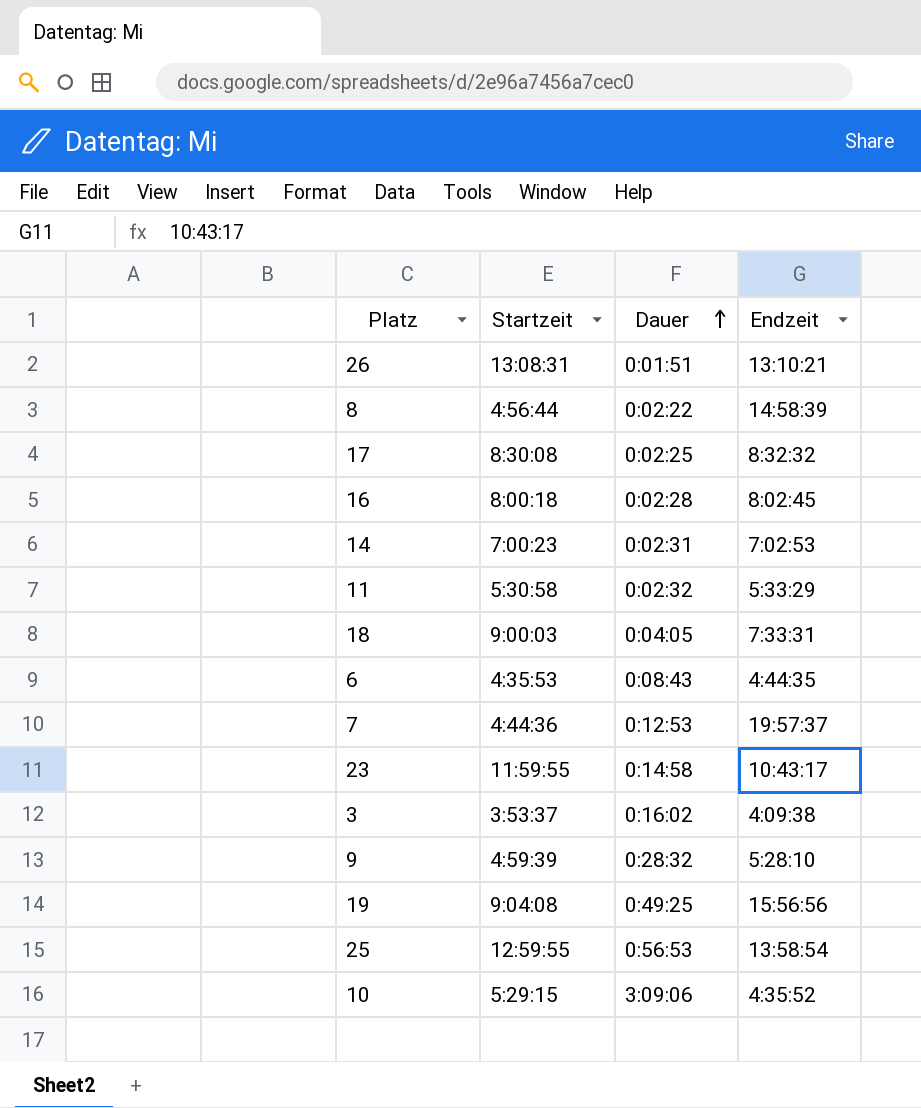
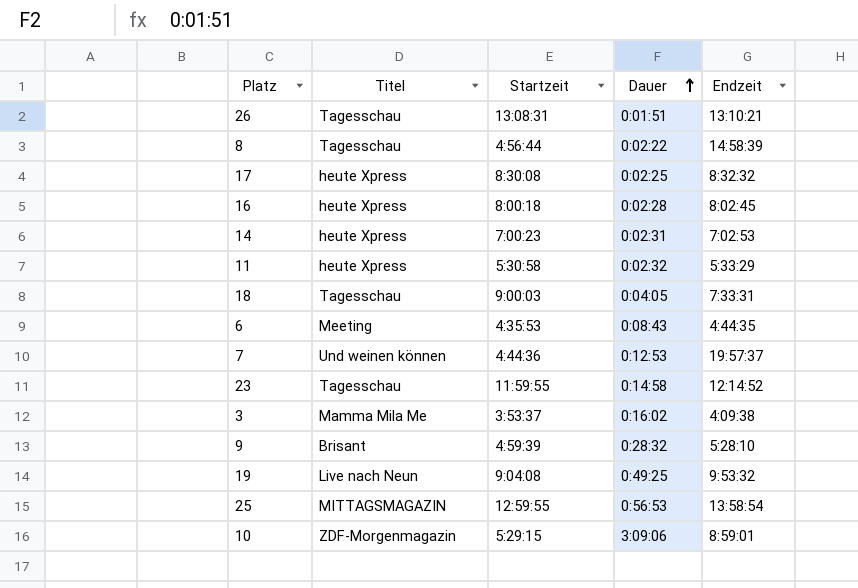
column Titel | position: none -> 2
23 | Endzeit: 10:43:17 -> 12:14:52
19 | Endzeit: 15:56:56 -> 9:53:32
10 | Endzeit: 4:35:52 -> 8:59:01

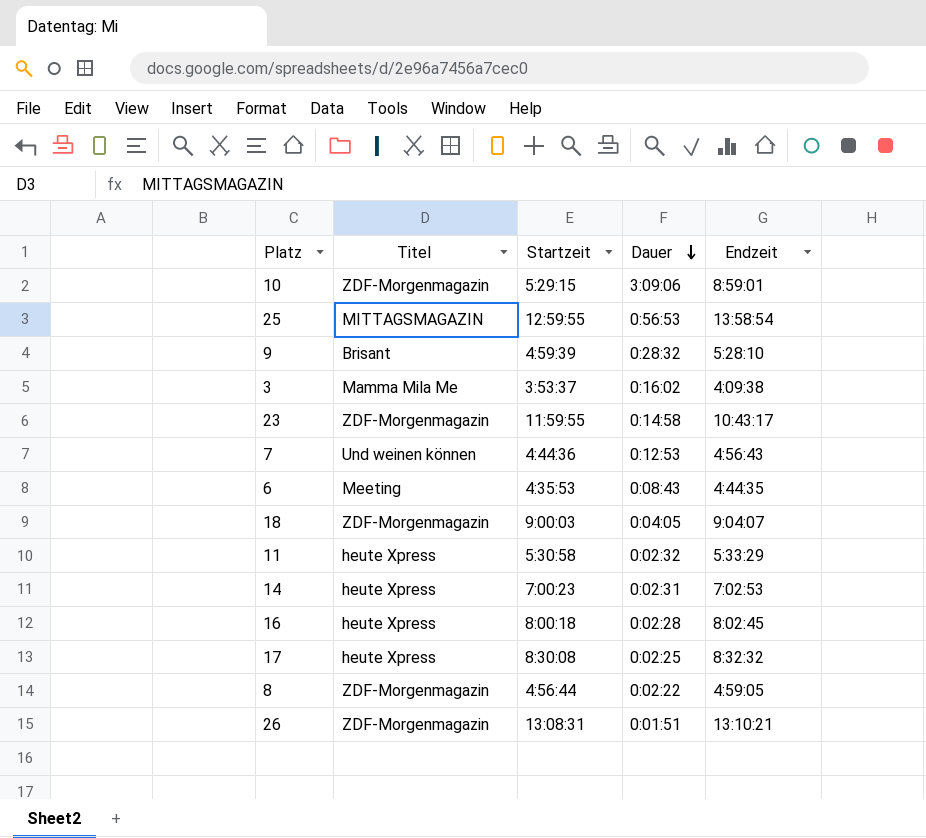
row order: Dauer ascending -> Dauer descending
row 19: Live nach Neun | 9:04:08 | 0:49:25 | 9:53:32 -> none
23 | Titel: Tagesschau -> ZDF-Morgenmagazin
23 | Endzeit: 12:14:52 -> 10:43:17
7 | Endzeit: 19:57:37 -> 4:56:43
18 | Titel: Tagesschau -> ZDF-Morgenmagazin
18 | Endzeit: 7:33:31 -> 9:04:07
8 | Titel: Tagesschau -> ZDF-Morgenmagazin
8 | Endzeit: 14:58:39 -> 4:59:05
26 | Titel: Tagesschau -> ZDF-Morgenmagazin

